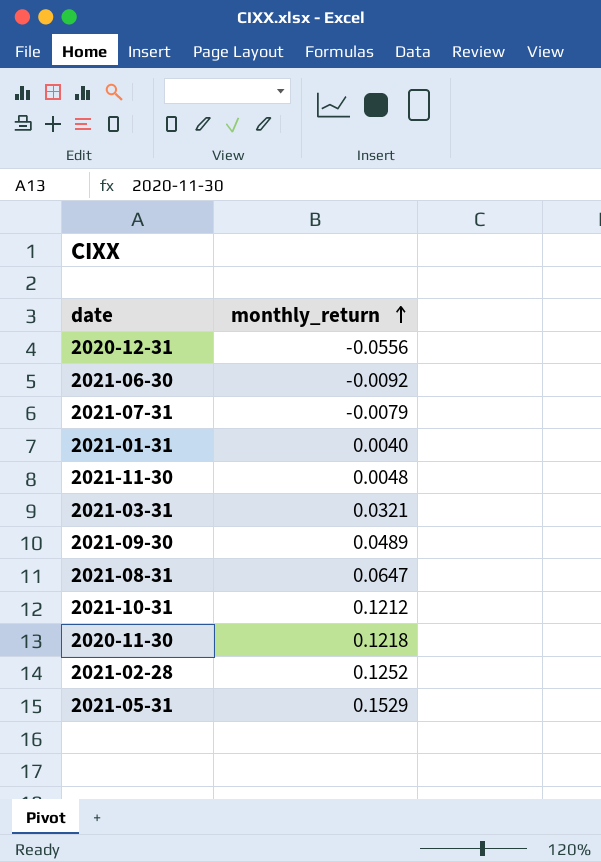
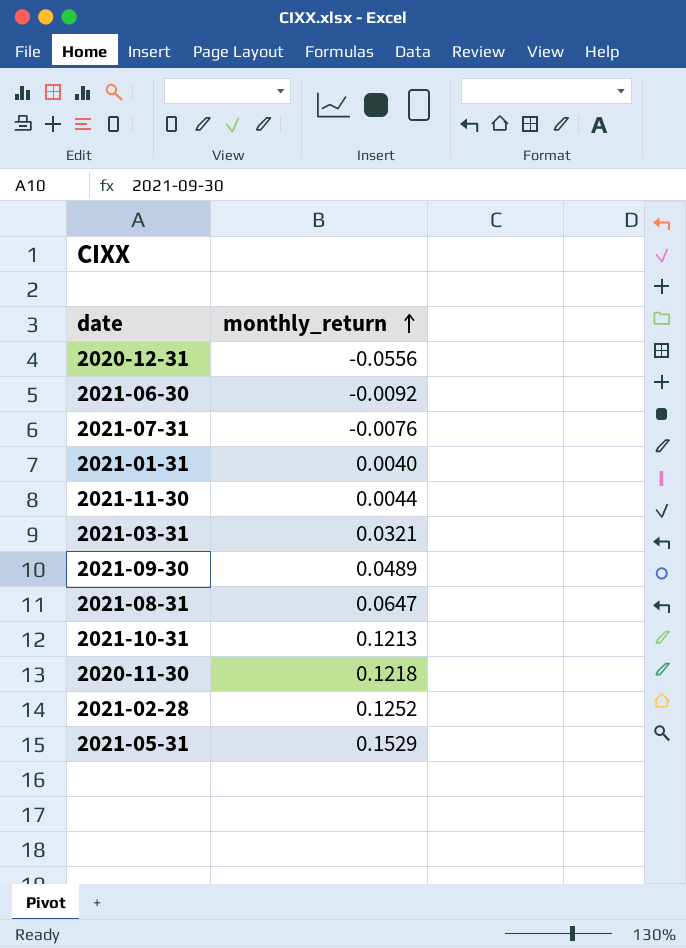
2021-07-31 | monthly_return: -0.0079 -> -0.0076
2021-11-30 | monthly_return: 0.0048 -> 0.0044
2021-10-31 | monthly_return: 0.1212 -> 0.1213

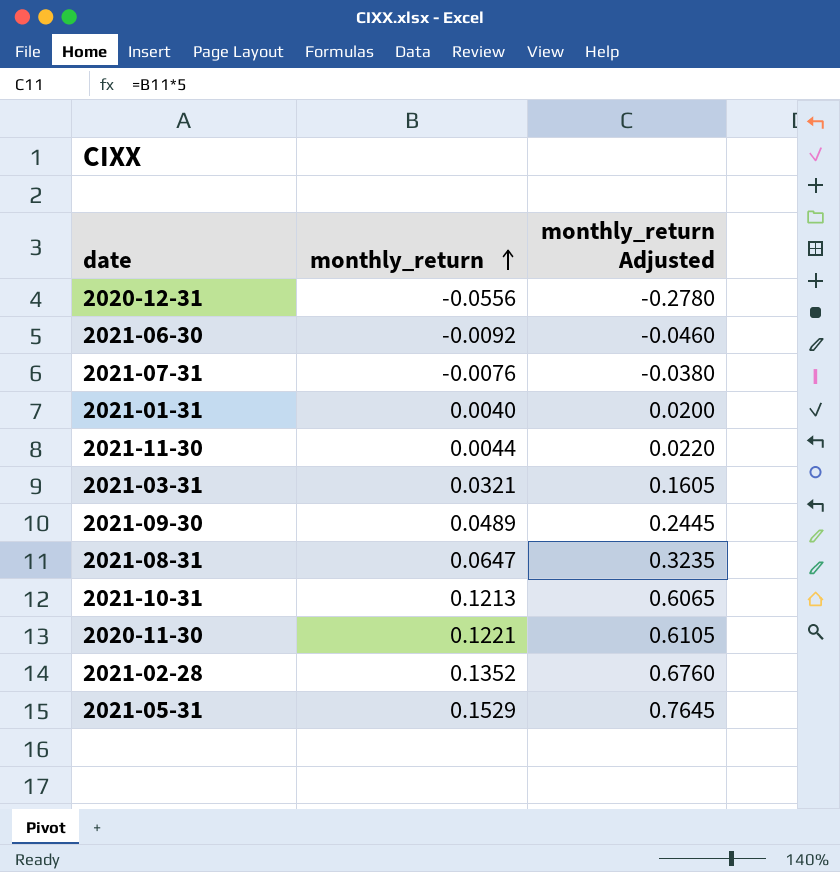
column monthly_return Adjusted | formula: none -> [monthly_return] * 5
2020-11-30 | monthly_return: 0.1218 -> 0.1221
2021-02-28 | monthly_return: 0.1252 -> 0.1352

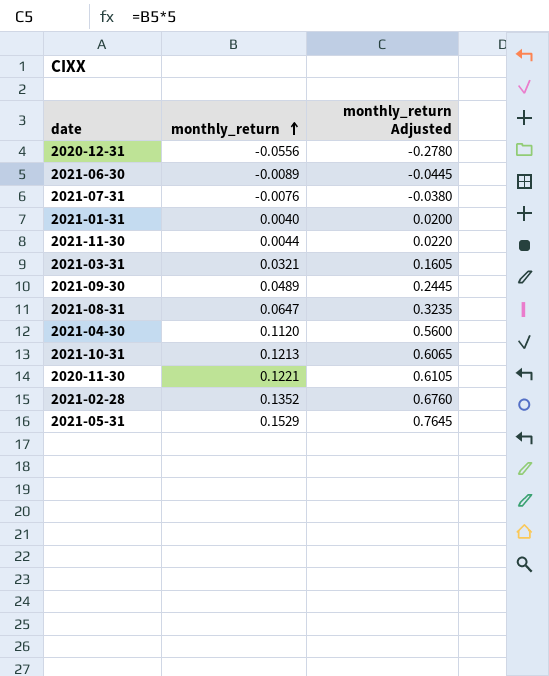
2021-06-30 | monthly_return: -0.0092 -> -0.0089
2021-06-30 | monthly_return Adjusted: -0.0460 -> -0.0445
row 2021-04-30: none -> 0.1120 | 0.5600

